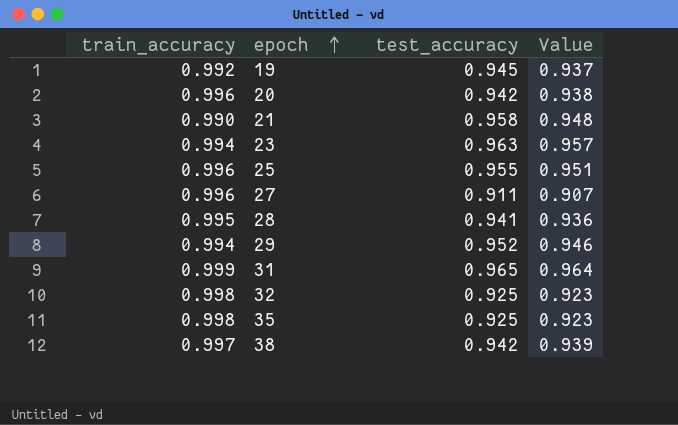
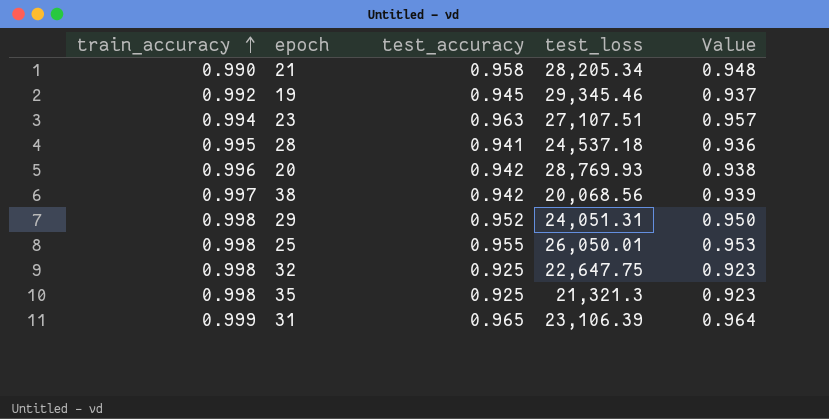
row order: epoch ascending -> train_accuracy ascending
column test_loss | position: none -> 4
row 27: 0.996 | 0.911 | 0.907 -> none
29 | train_accuracy: 0.994 -> 0.998
29 | Value: 0.946 -> 0.950
25 | train_accuracy: 0.996 -> 0.998
25 | Value: 0.951 -> 0.953

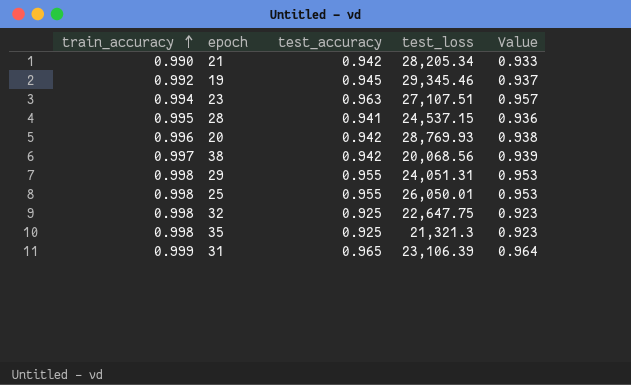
21 | test_accuracy: 0.958 -> 0.942
21 | Value: 0.948 -> 0.933
28 | test_loss: 24,537.18 -> 24,537.15
29 | test_accuracy: 0.952 -> 0.955
29 | Value: 0.950 -> 0.953

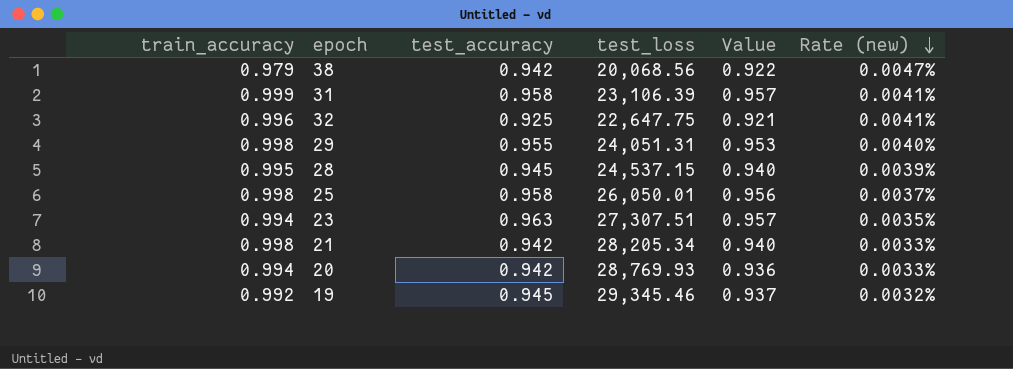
row order: train_accuracy ascending -> Rate (new) descending
column Rate (new) | formula: none -> [test_accuracy] / [test_loss]
row 35: 0.998 | 0.925 | 21,321.3 | 0.923 -> none
38 | train_accuracy: 0.997 -> 0.979
38 | Value: 0.939 -> 0.922
31 | test_accuracy: 0.965 -> 0.958
31 | Value: 0.964 -> 0.957
32 | train_accuracy: 0.998 -> 0.996
32 | Value: 0.923 -> 0.921
28 | test_accuracy: 0.941 -> 0.945
28 | Value: 0.936 -> 0.940
25 | test_accuracy: 0.955 -> 0.958
25 | Value: 0.953 -> 0.956
23 | test_loss: 27,107.51 -> 27,307.51
21 | train_accuracy: 0.990 -> 0.998
21 | Value: 0.933 -> 0.940
20 | train_accuracy: 0.996 -> 0.994
20 | Value: 0.938 -> 0.936

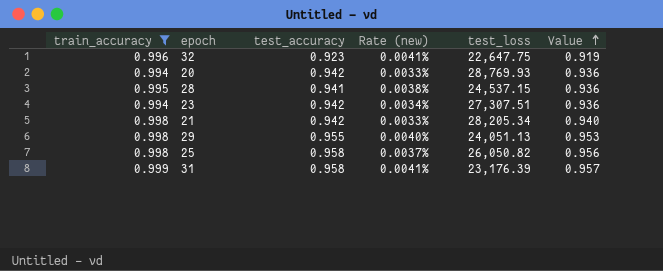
filter: none -> train_accuracy >= 0.994
row order: Rate (new) descending -> Value ascending
column Rate (new) | position: 6 -> 4
32 | test_accuracy: 0.925 -> 0.923
32 | Value: 0.921 -> 0.919
28 | test_accuracy: 0.945 -> 0.941
28 | Rate (new): 0.0039% -> 0.0038%
28 | Value: 0.940 -> 0.936
23 | test_accuracy: 0.963 -> 0.942
23 | Rate (new): 0.0035% -> 0.0034%
23 | Value: 0.957 -> 0.936
29 | test_loss: 24,051.31 -> 24,051.13
25 | test_loss: 26,050.01 -> 26,050.82
31 | test_loss: 23,106.39 -> 23,176.39

